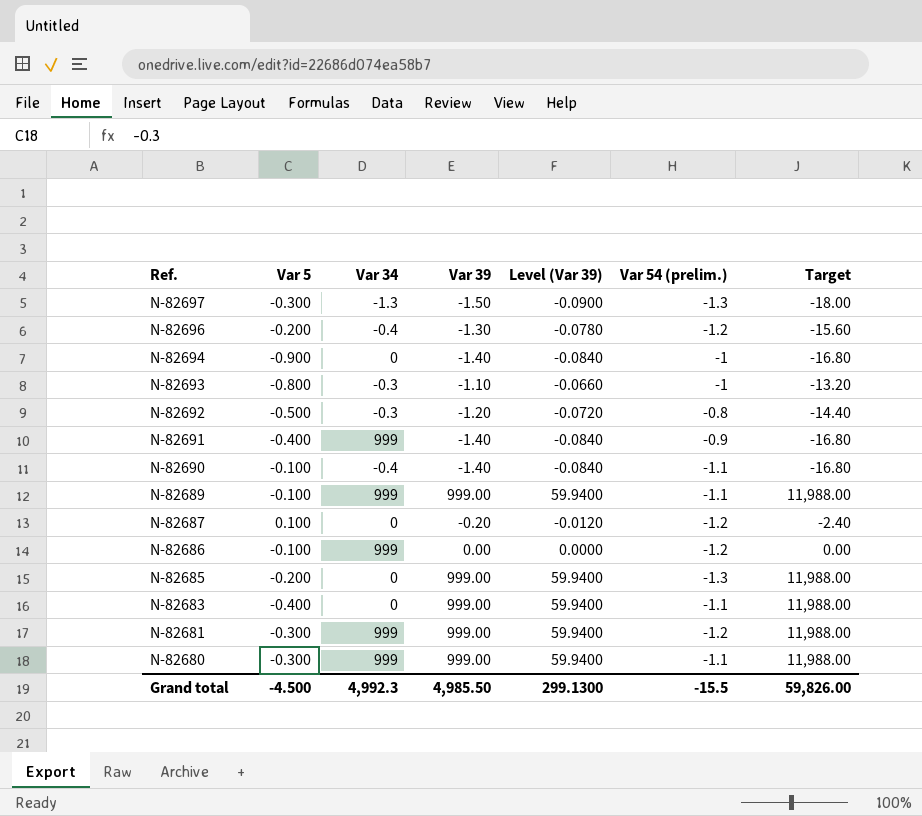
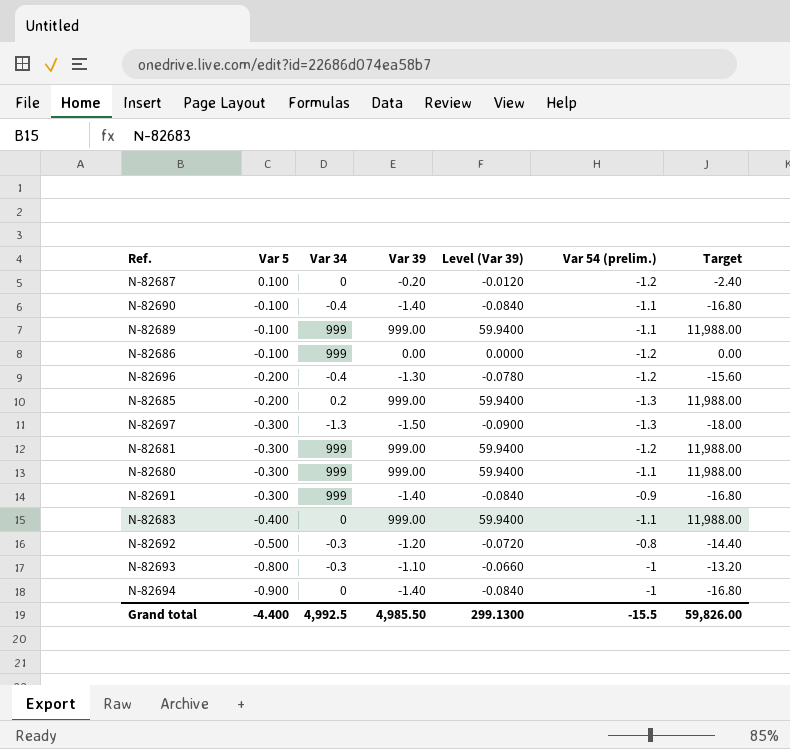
row order: Ref. descending -> Var 5 descending
N-82685 | Var 34: 0 -> 0.2
N-82691 | Var 5: -0.400 -> -0.300
Grand total | Var 5: -4.500 -> -4.400
Grand total | Var 34: 4,992.3 -> 4,992.5

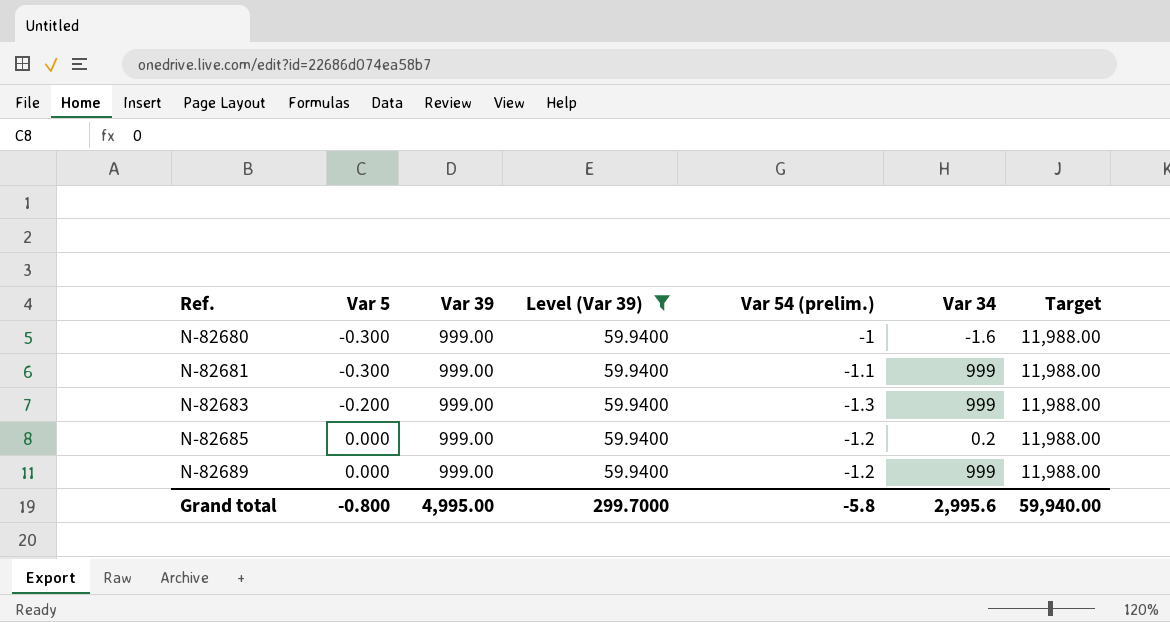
filter: none -> Level (Var 39) = 59.9400
row order: Var 5 descending -> Ref. ascending
column Var 34 | position: 3 -> 6
N-82680 | Var 54 (prelim.): -1.1 -> -1
N-82680 | Var 34: 999 -> -1.6
N-82681 | Var 54 (prelim.): -1.2 -> -1.1
N-82683 | Var 5: -0.400 -> -0.200
N-82683 | Var 54 (prelim.): -1.1 -> -1.3
N-82683 | Var 34: 0 -> 999
N-82685 | Var 5: -0.200 -> 0.000
N-82685 | Var 54 (prelim.): -1.3 -> -1.2
N-82689 | Var 5: -0.100 -> 0.000
N-82689 | Var 54 (prelim.): -1.1 -> -1.2
Grand total | Var 5: -4.400 -> -0.800
Grand total | Var 39: 4,985.50 -> 4,995.00
Grand total | Level (Var 39): 299.1300 -> 299.7000
Grand total | Var 54 (prelim.): -15.5 -> -5.8
Grand total | Var 34: 4,992.5 -> 2,995.6
Grand total | Target: 59,826.00 -> 59,940.00

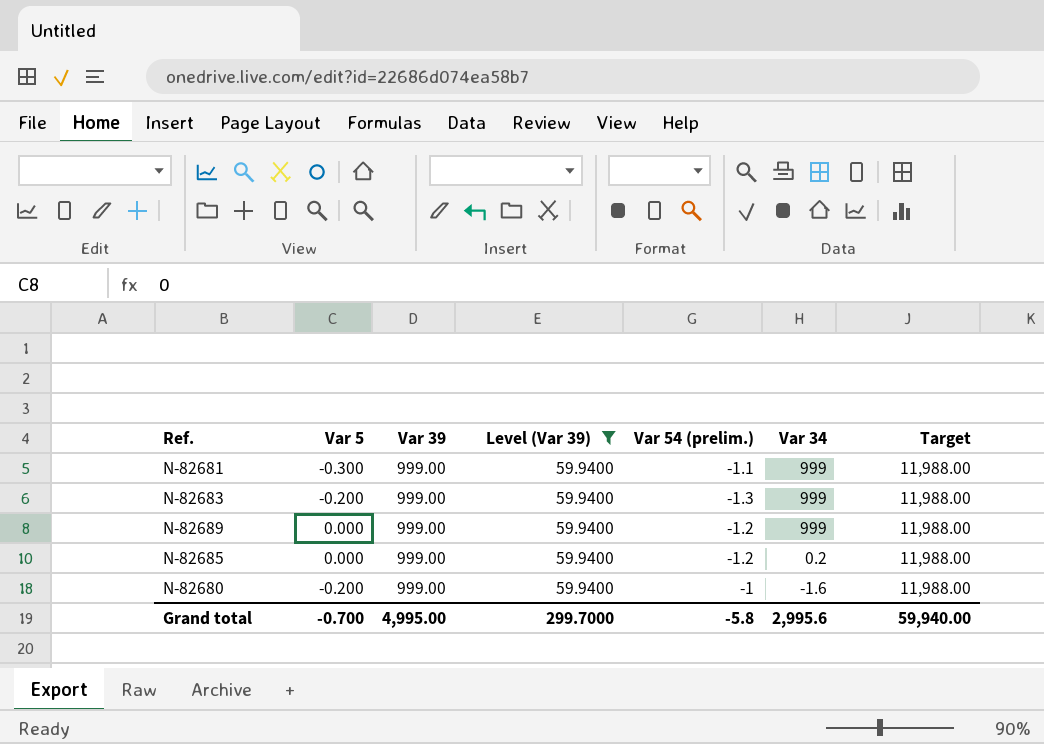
row order: Ref. ascending -> Var 34 descending
N-82680 | Var 5: -0.300 -> -0.200
Grand total | Var 5: -0.800 -> -0.700

